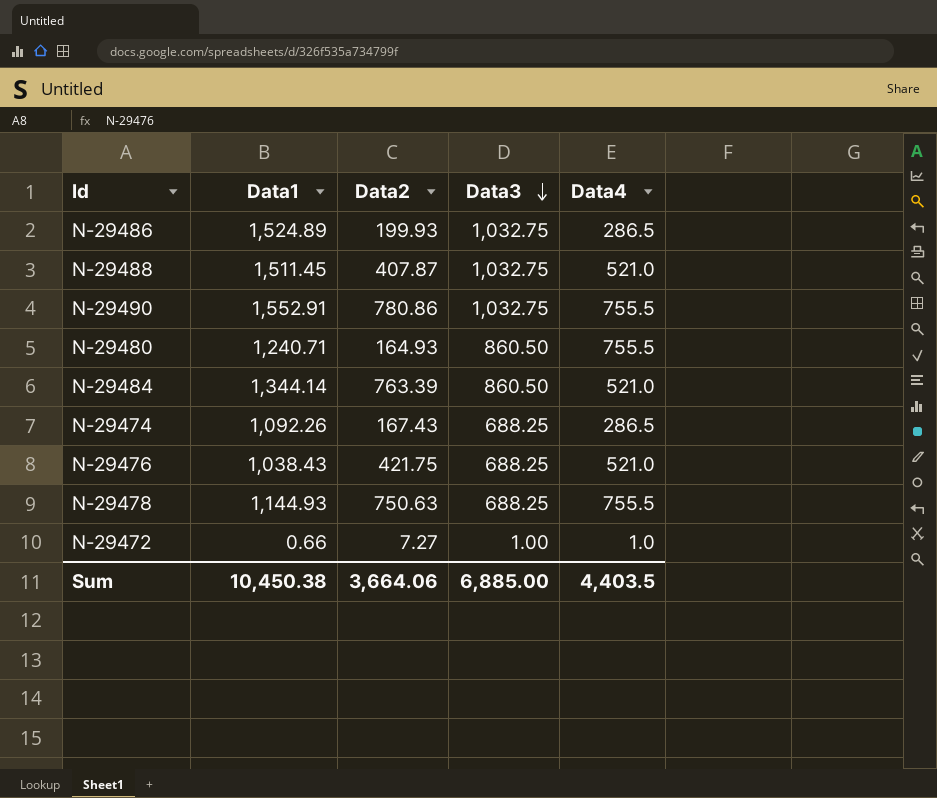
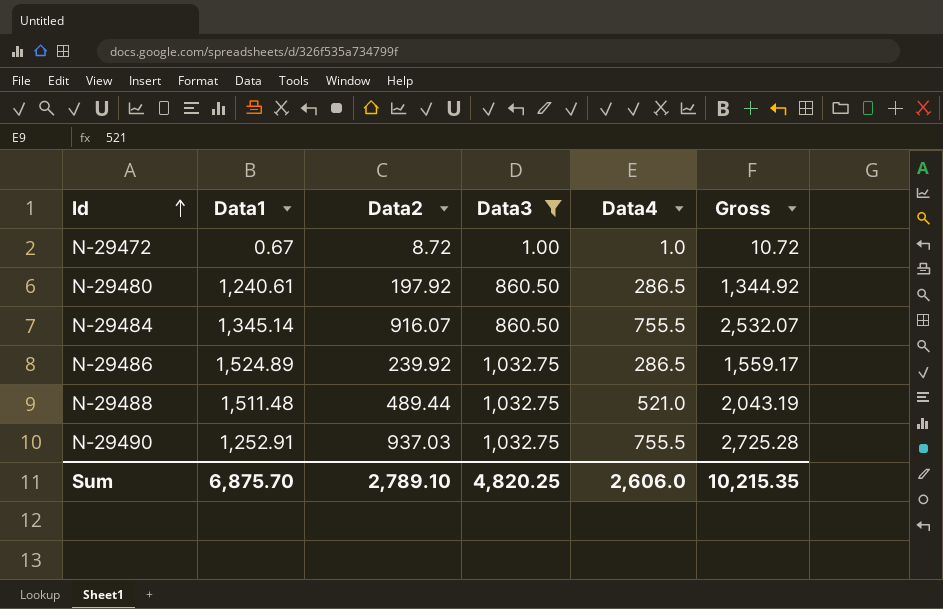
filter: none -> Data3 != 688.25
row order: Data3 descending -> Id ascending
column Gross | formula: none -> [Data2] + [Data3] + [Data4]
N-29472 | Data1: 0.66 -> 0.67
N-29472 | Data2: 7.27 -> 8.72
N-29480 | Data1: 1,240.71 -> 1,240.61
N-29480 | Data2: 164.93 -> 197.92
N-29480 | Data4: 755.5 -> 286.5
N-29484 | Data1: 1,344.14 -> 1,345.14
N-29484 | Data2: 763.39 -> 916.07
N-29484 | Data4: 521.0 -> 755.5
N-29486 | Data2: 199.93 -> 239.92
N-29488 | Data1: 1,511.45 -> 1,511.48
N-29488 | Data2: 407.87 -> 489.44
N-29490 | Data1: 1,552.91 -> 1,252.91
N-29490 | Data2: 780.86 -> 937.03
Sum | Data1: 10,450.38 -> 6,875.70
Sum | Data2: 3,664.06 -> 2,789.10
Sum | Data3: 6,885.00 -> 4,820.25
Sum | Data4: 4,403.5 -> 2,606.0

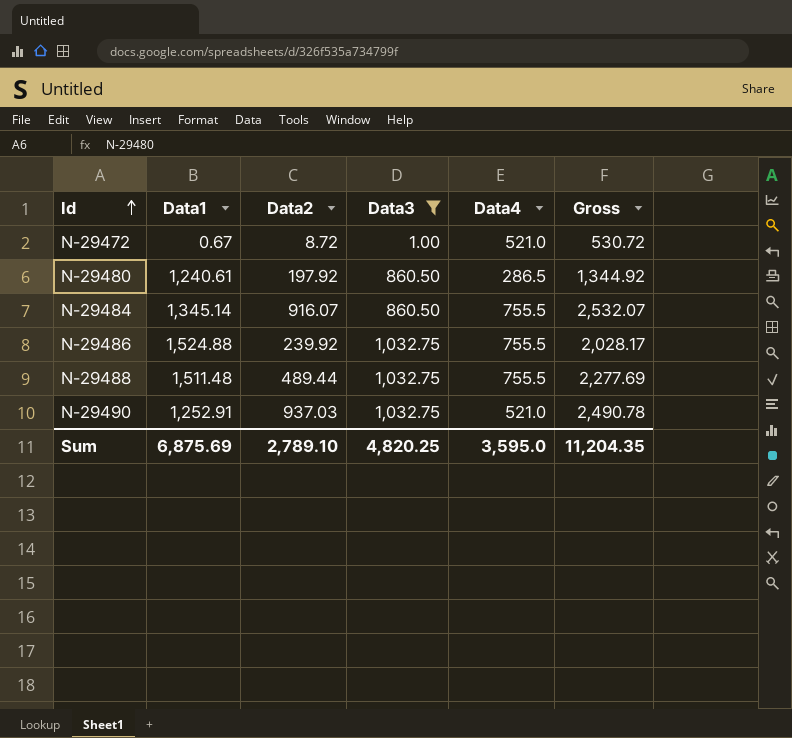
N-29472 | Data4: 1.0 -> 521.0
N-29472 | Gross: 10.72 -> 530.72
N-29486 | Data1: 1,524.89 -> 1,524.88
N-29486 | Data4: 286.5 -> 755.5
N-29486 | Gross: 1,559.17 -> 2,028.17
N-29488 | Data4: 521.0 -> 755.5
N-29488 | Gross: 2,043.19 -> 2,277.69
N-29490 | Data4: 755.5 -> 521.0
N-29490 | Gross: 2,725.28 -> 2,490.78
Sum | Data1: 6,875.70 -> 6,875.69
Sum | Data4: 2,606.0 -> 3,595.0
Sum | Gross: 10,215.35 -> 11,204.35

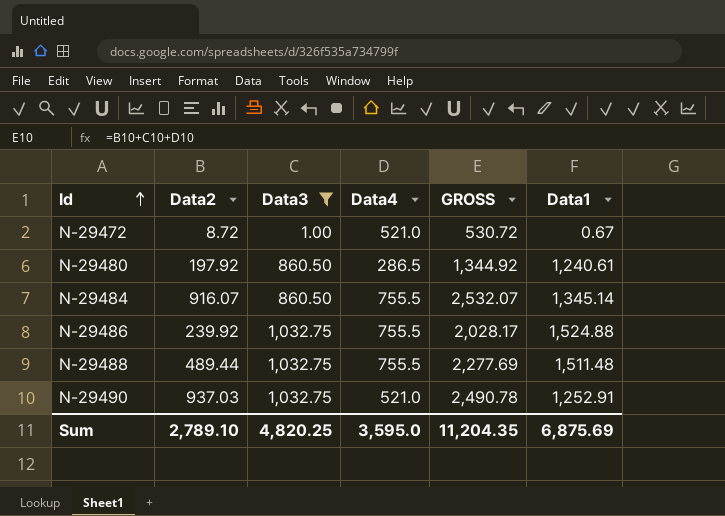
column name: Gross -> GROSS
column Data1 | position: 2 -> 6

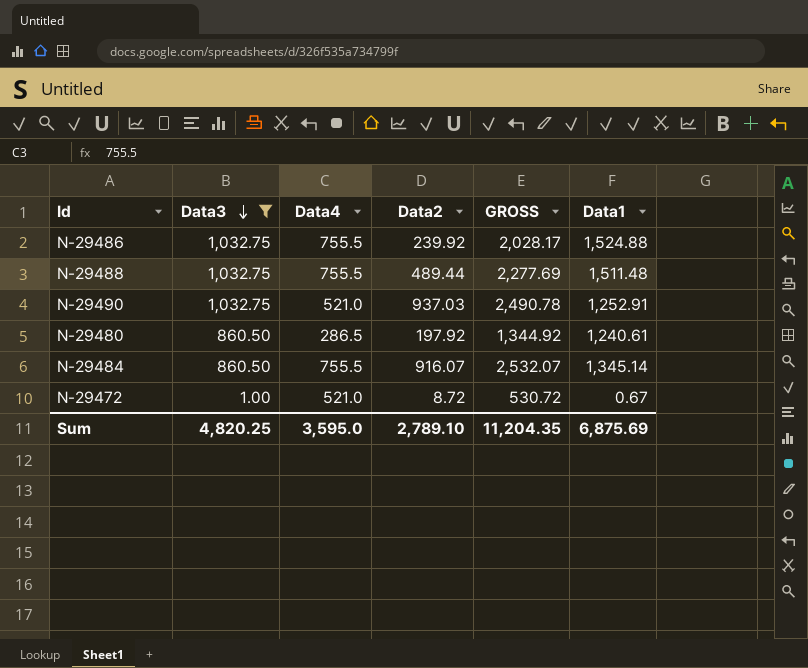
row order: Id ascending -> Data3 descending
column Data2 | position: 2 -> 4

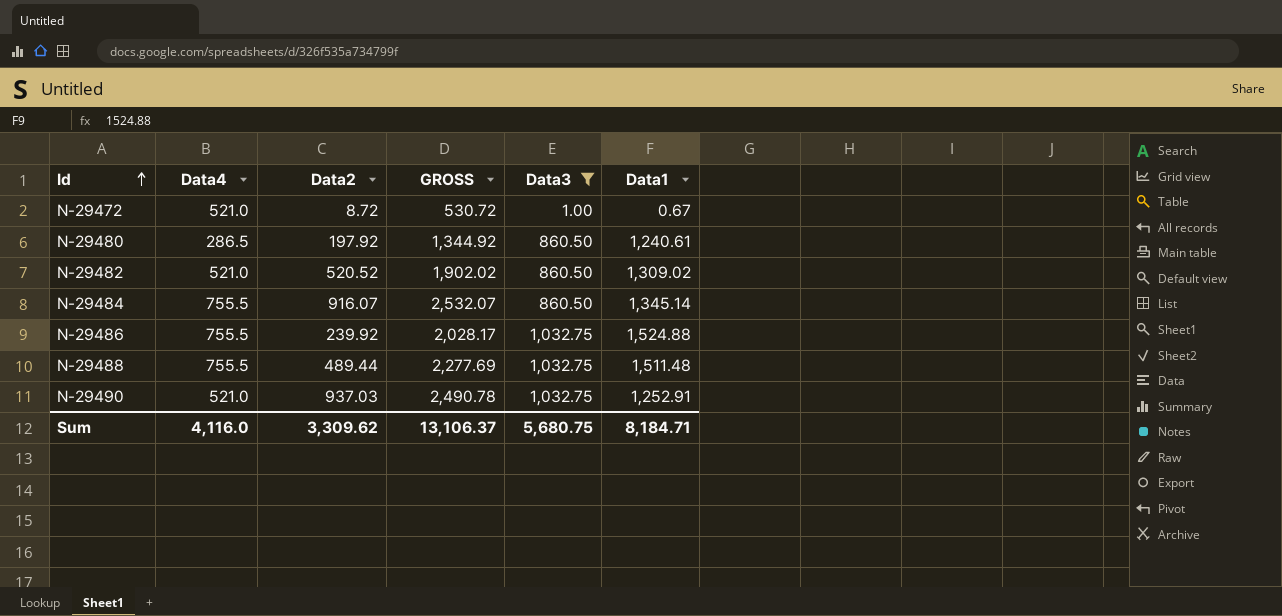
row order: Data3 descending -> Id ascending
column Data3 | position: 2 -> 5
row N-29482: none -> 521.0 | 520.52 | 1,902.02 | 860.50 | 1,309.02
Sum | Data4: 3,595.0 -> 4,116.0
Sum | Data2: 2,789.10 -> 3,309.62
Sum | GROSS: 11,204.35 -> 13,106.37
Sum | Data3: 4,820.25 -> 5,680.75
Sum | Data1: 6,875.69 -> 8,184.71

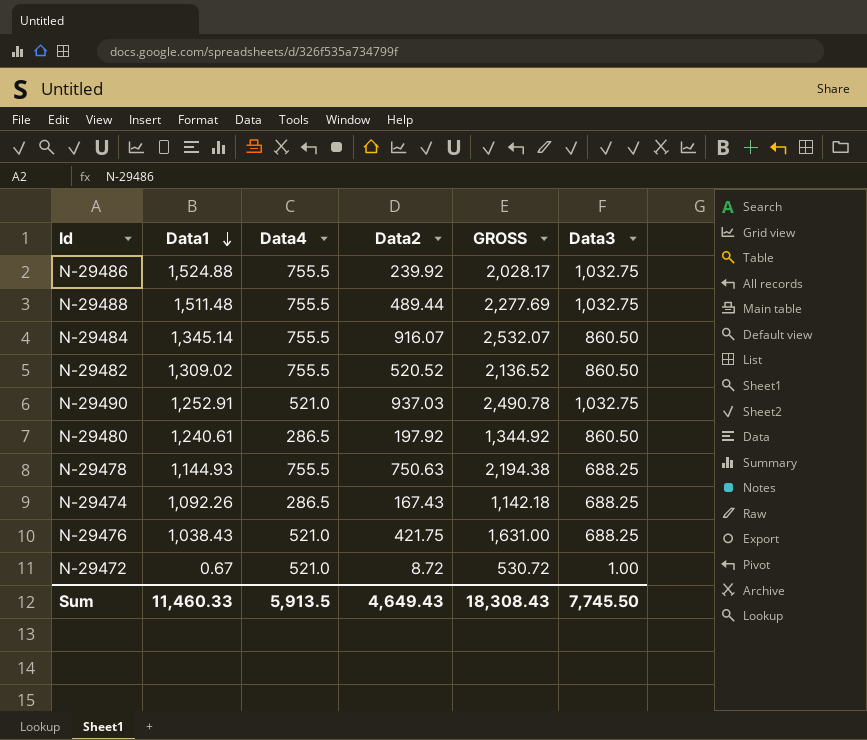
filter: Data3 != 688.25 -> none
row order: Id ascending -> Data1 descending
column Data1 | position: 6 -> 2
N-29482 | Data4: 521.0 -> 755.5
N-29482 | GROSS: 1,902.02 -> 2,136.52
Sum | Data1: 8,184.71 -> 11,460.33
Sum | Data4: 4,116.0 -> 5,913.5
Sum | Data2: 3,309.62 -> 4,649.43
Sum | GROSS: 13,106.37 -> 18,308.43
Sum | Data3: 5,680.75 -> 7,745.50

